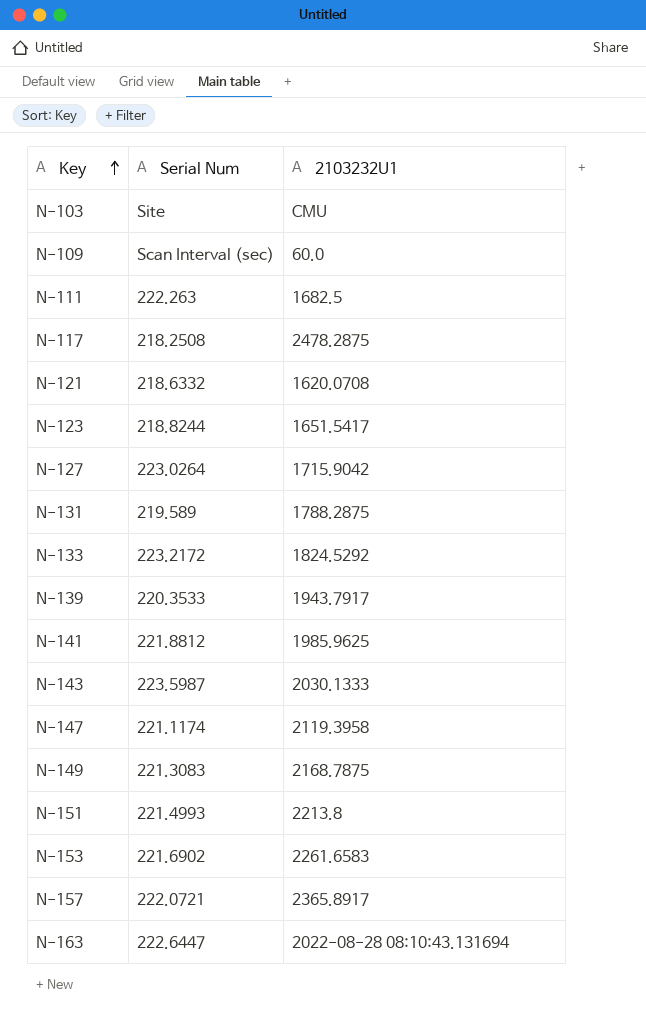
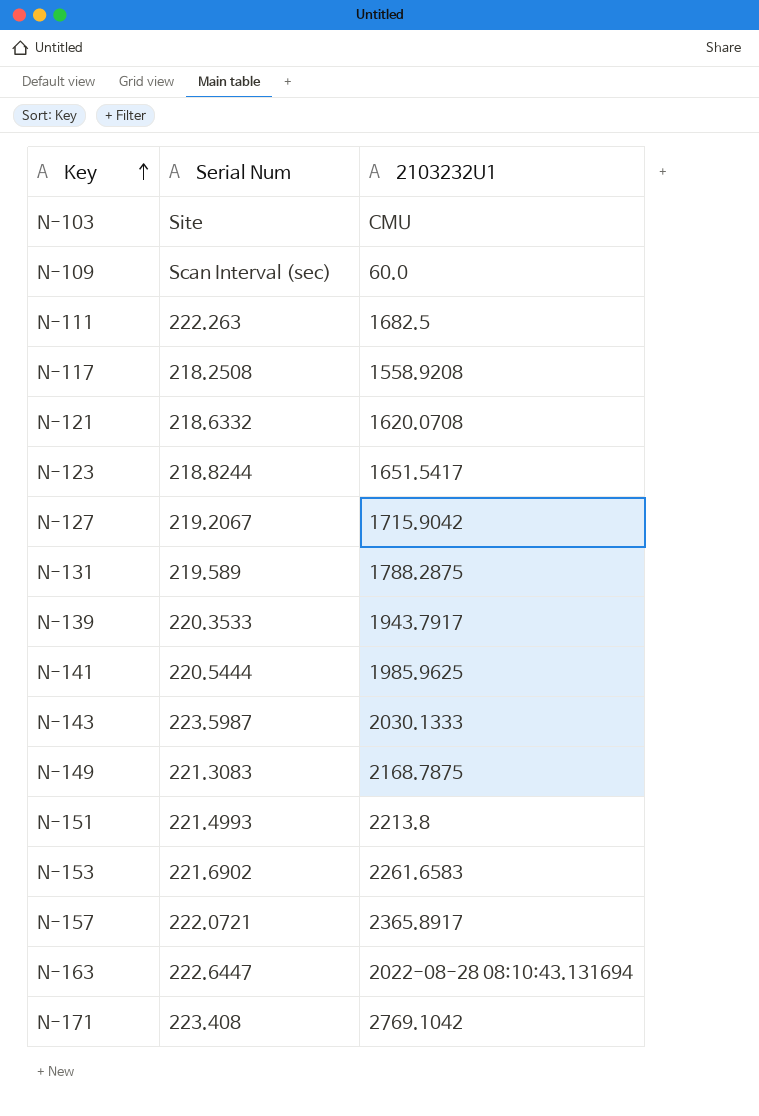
row N-133: 223.2172 | 1824.5292 -> none
row N-147: 221.1174 | 2119.3958 -> none
N-117 | 2103232U1: 2478.2875 -> 1558.9208
N-127 | Serial Num: 223.0264 -> 219.2067
N-141 | Serial Num: 221.8812 -> 220.5444
row N-171: none -> 223.408 | 2769.1042

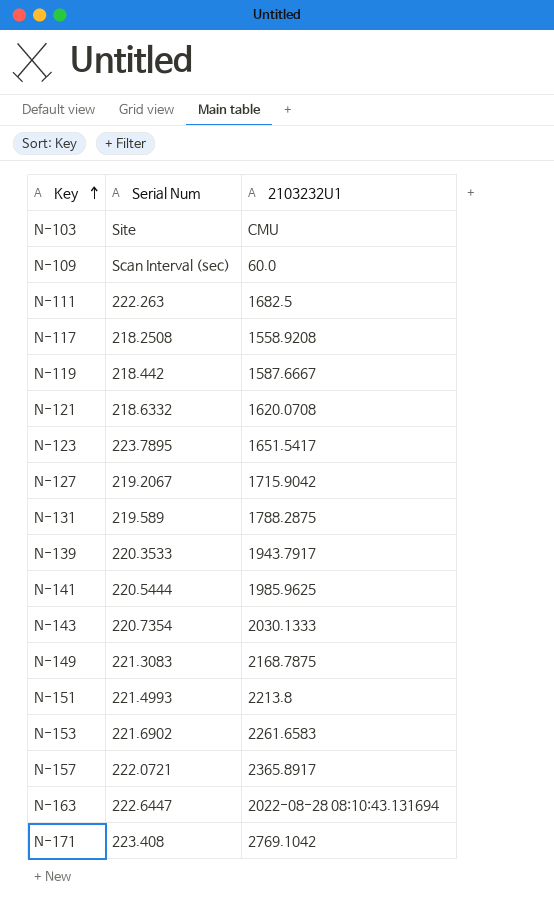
row N-119: none -> 218.442 | 1587.6667
N-123 | Serial Num: 218.8244 -> 223.7895
N-143 | Serial Num: 223.5987 -> 220.7354

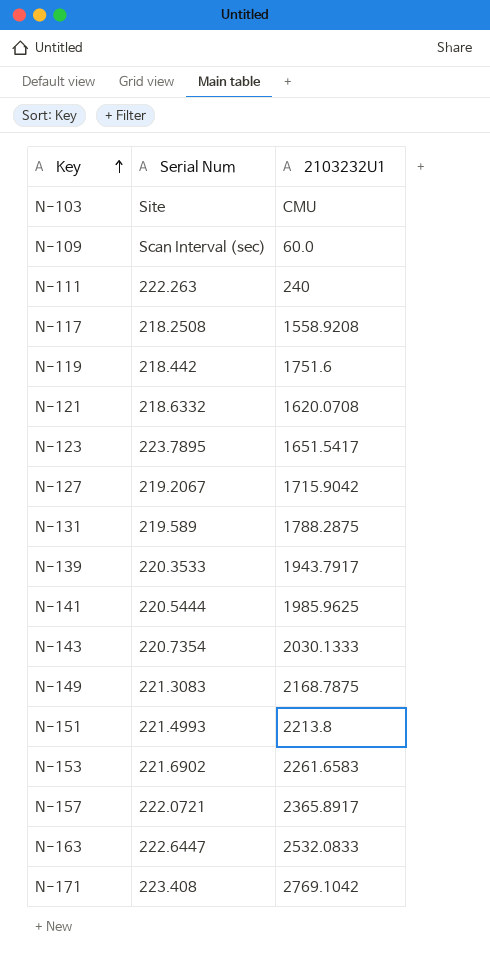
N-111 | 2103232U1: 1682.5 -> 240
N-119 | 2103232U1: 1587.6667 -> 1751.6
N-163 | 2103232U1: 2022-08-28 08:10:43.131694 -> 2532.0833

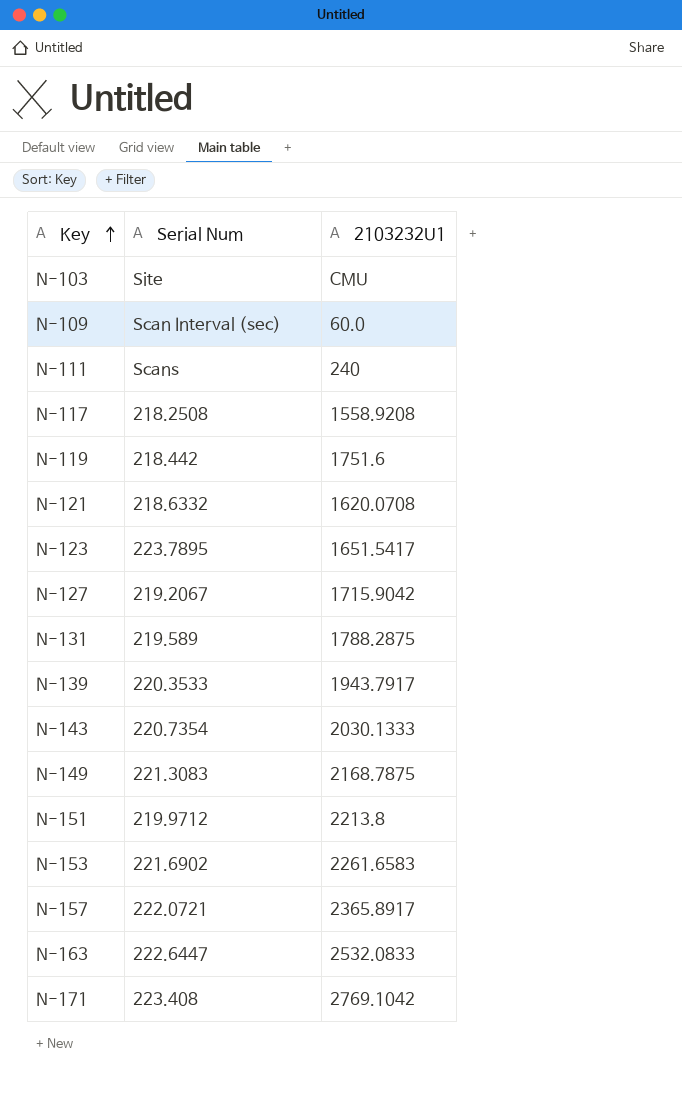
row N-141: 220.5444 | 1985.9625 -> none
N-111 | Serial Num: 222.263 -> Scans
N-151 | Serial Num: 221.4993 -> 219.9712

